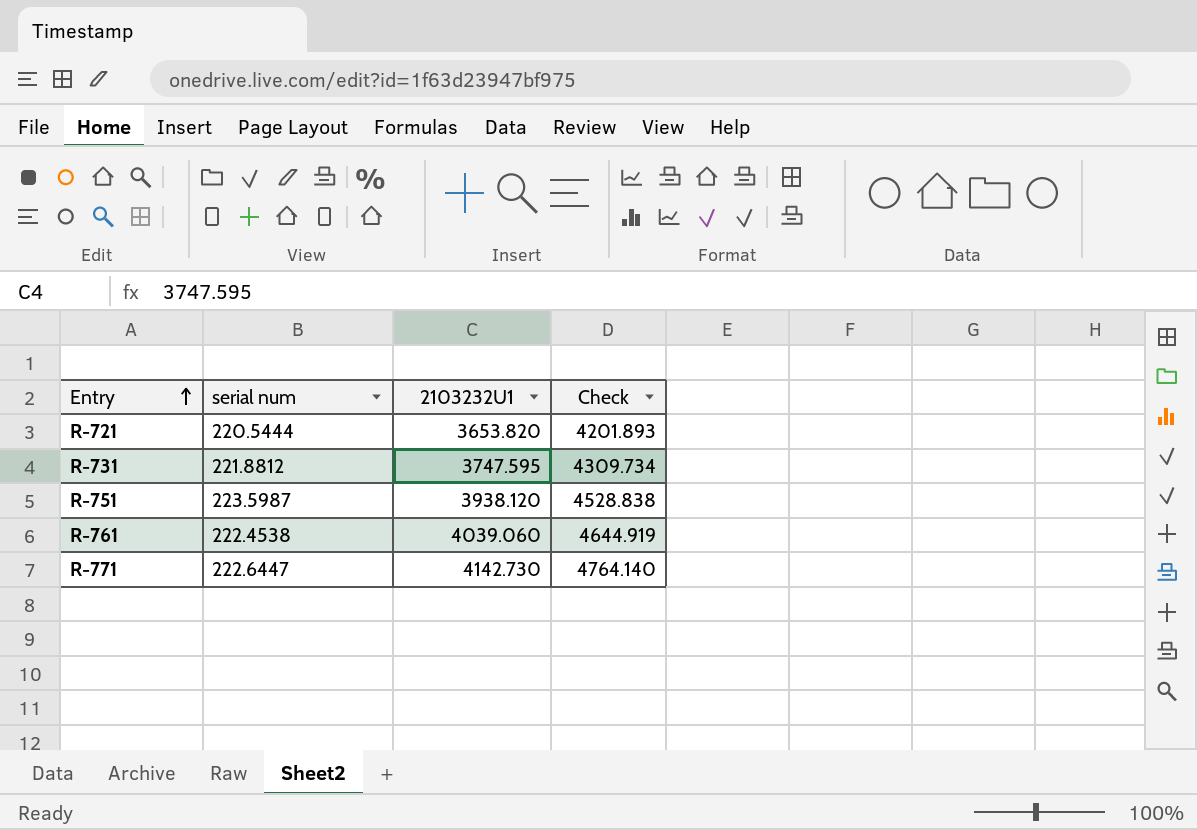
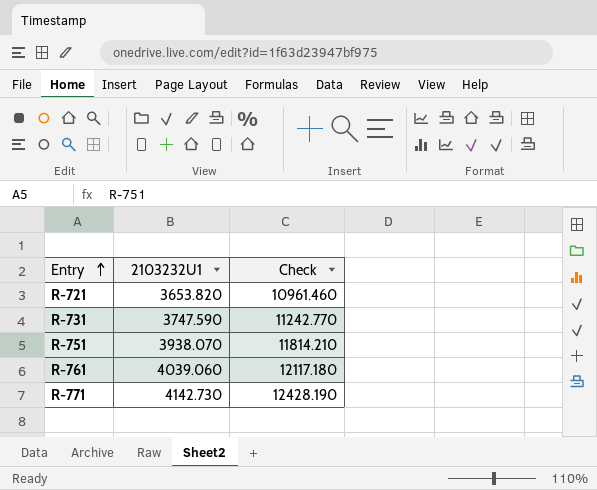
column serial num | position: 2 -> none
column Check | formula: [2103232U1] * 1.15 -> [2103232U1] * 3
R-731 | 2103232U1: 3747.595 -> 3747.590
R-751 | 2103232U1: 3938.120 -> 3938.070

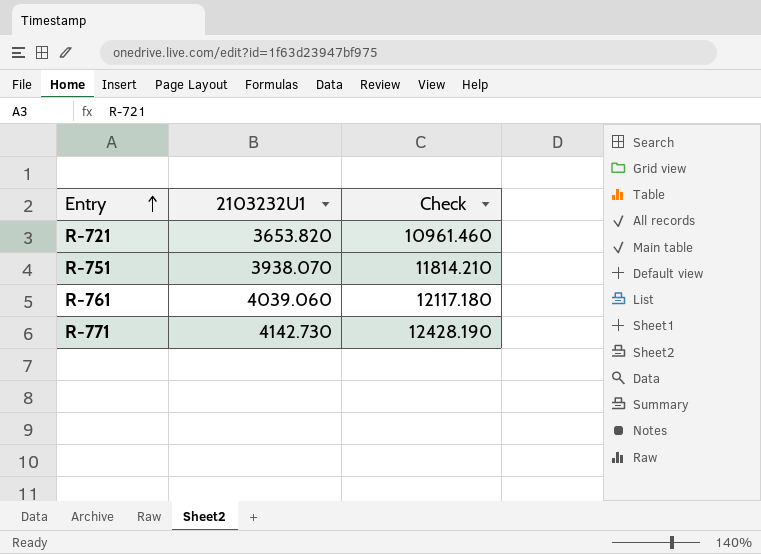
row R-731: 3747.590 | 11242.770 -> none

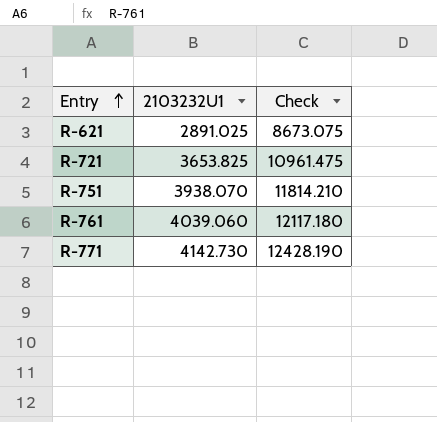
row R-621: none -> 2891.025 | 8673.075
R-721 | 2103232U1: 3653.820 -> 3653.825
R-721 | Check: 10961.460 -> 10961.475

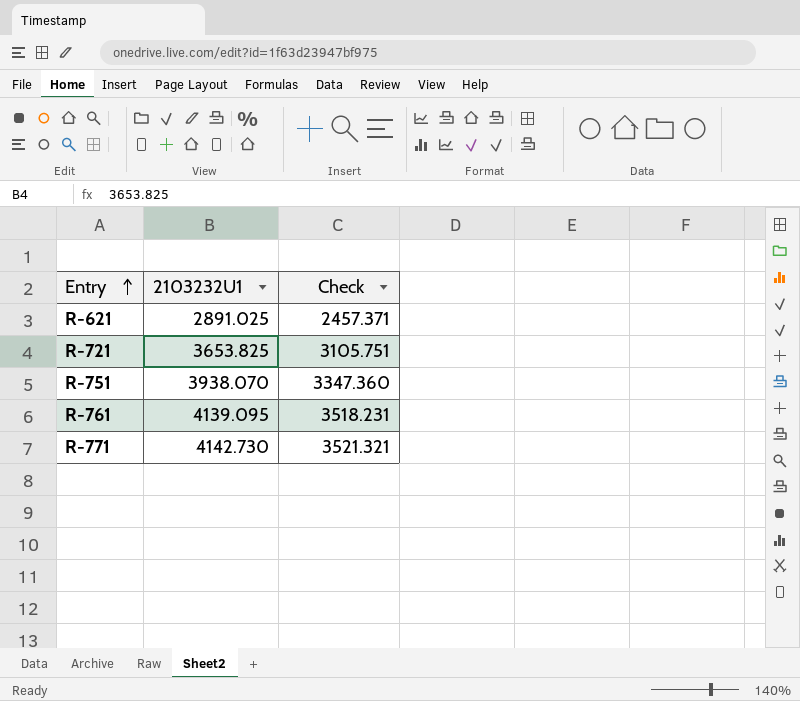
column Check | formula: [2103232U1] * 3 -> [2103232U1] * 0.85
R-761 | 2103232U1: 4039.060 -> 4139.095

